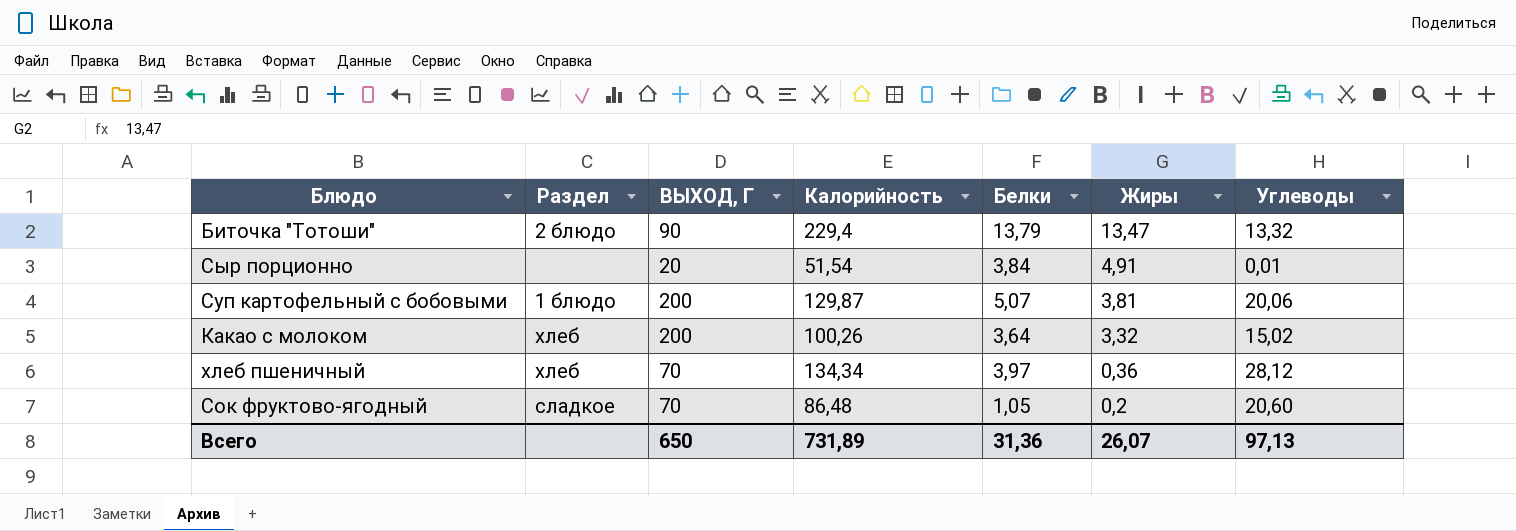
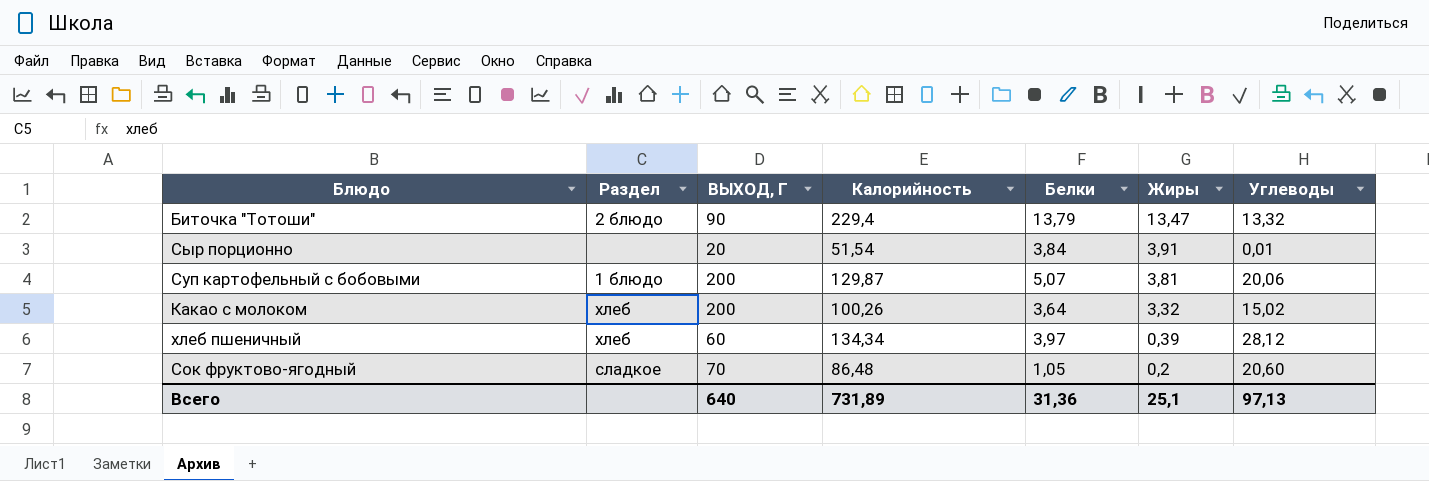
Сыр порционно | Жиры: 4,91 -> 3,91
хлеб пшеничный | ВЫХОД, Г: 70 -> 60
хлеб пшеничный | Жиры: 0,36 -> 0,39
Всего | ВЫХОД, Г: 650 -> 640
Всего | Жиры: 26,07 -> 25,1

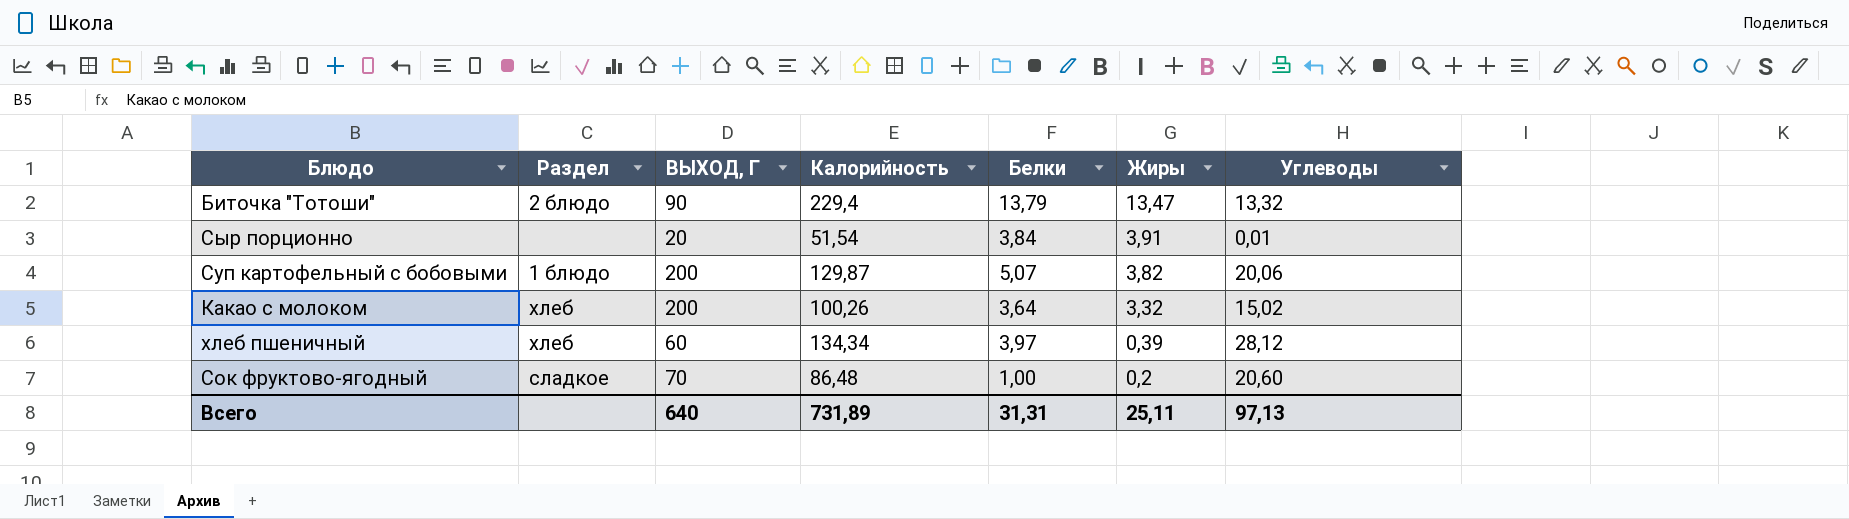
Суп картофельный с бобовыми | Жиры: 3,81 -> 3,82
Сок фруктово-ягодный | Белки: 1,05 -> 1,00
Всего | Белки: 31,36 -> 31,31
Всего | Жиры: 25,1 -> 25,11

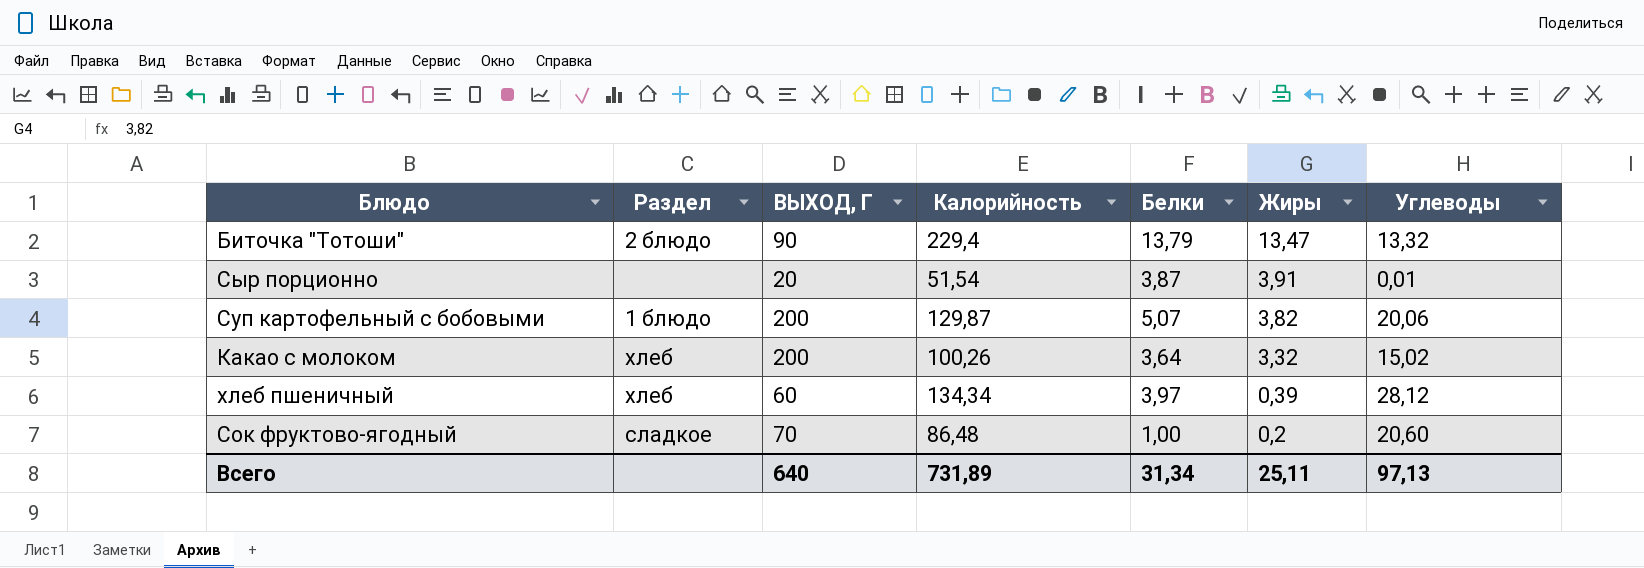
Сыр порционно | Белки: 3,84 -> 3,87
Всего | Белки: 31,31 -> 31,34

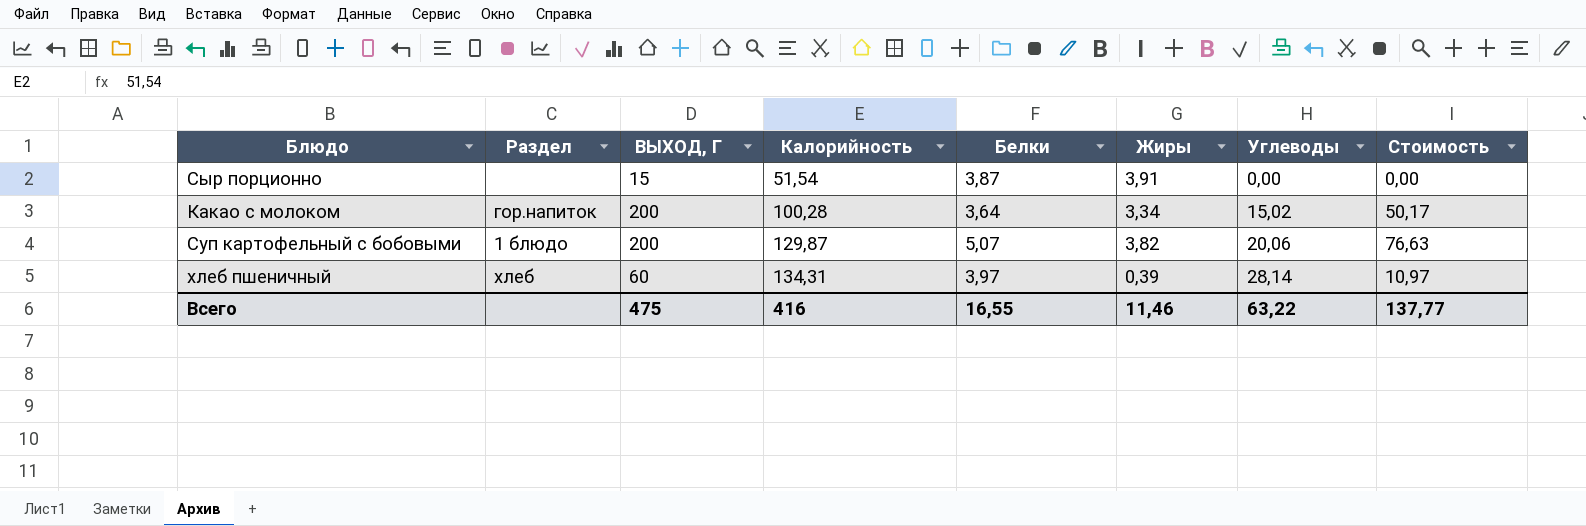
row order: Жиры descending -> Калорийность ascending
column Стоимость | formula: none -> [Жиры] * [Углеводы]
row Биточка "Тотоши": 2 блюдо | 90 | 229,4 | 13,79 | 13,47 | 13,32 -> none
row Сок фруктово-ягодный: сладкое | 70 | 86,48 | 1,00 | 0,2 | 20,60 -> none
Сыр порционно | ВЫХОД, Г: 20 -> 15
Сыр порционно | Углеводы: 0,01 -> 0,00
Какао с молоком | Раздел: хлеб -> гор.напиток
Какао с молоком | Калорийность: 100,26 -> 100,28
Какао с молоком | Жиры: 3,32 -> 3,34
хлеб пшеничный | Калорийность: 134,34 -> 134,31
хлеб пшеничный | Углеводы: 28,12 -> 28,14
Всего | ВЫХОД, Г: 640 -> 475
Всего | Калорийность: 731,89 -> 416
Всего | Белки: 31,34 -> 16,55
Всего | Жиры: 25,11 -> 11,46
Всего | Углеводы: 97,13 -> 63,22

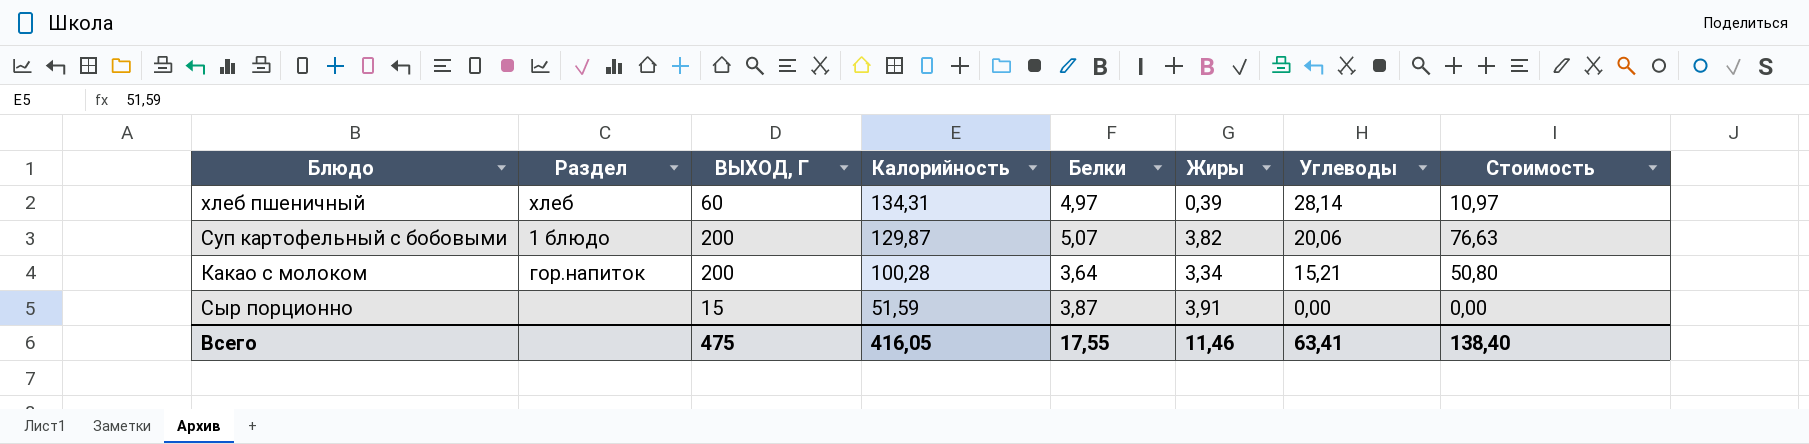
row order: Калорийность ascending -> Калорийность descending
хлеб пшеничный | Белки: 3,97 -> 4,97
Какао с молоком | Углеводы: 15,02 -> 15,21
Какао с молоком | Стоимость: 50,17 -> 50,80
Сыр порционно | Калорийность: 51,54 -> 51,59
Всего | Калорийность: 416 -> 416,05
Всего | Белки: 16,55 -> 17,55
Всего | Углеводы: 63,22 -> 63,41
Всего | Стоимость: 137,77 -> 138,40

